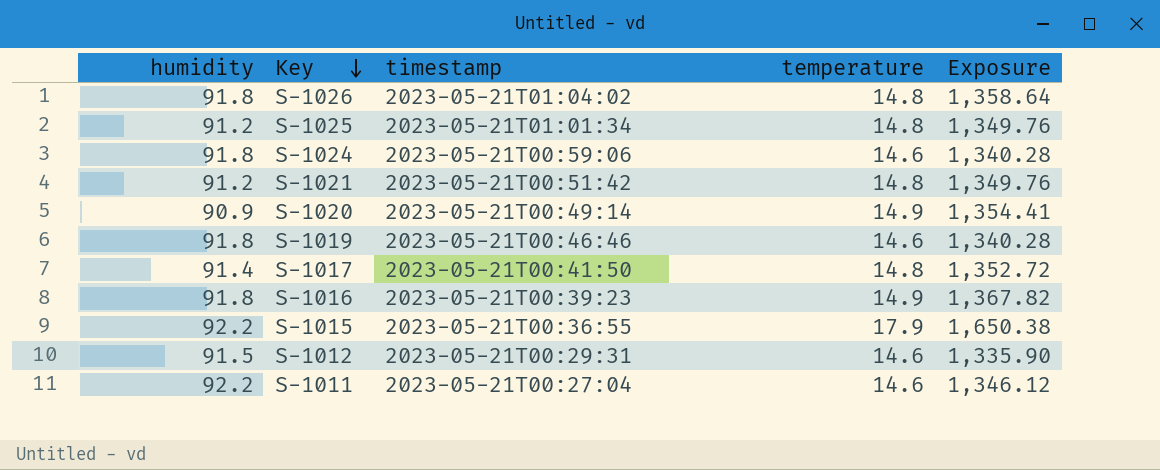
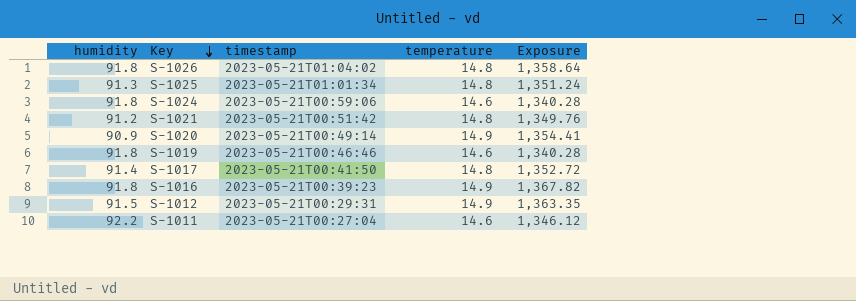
row S-1015: 92.2 | 2023-05-21T00:36:55 | 17.9 | 1,650.38 -> none
S-1025 | humidity: 91.2 -> 91.3
S-1025 | Exposure: 1,349.76 -> 1,351.24
S-1012 | temperature: 14.6 -> 14.9
S-1012 | Exposure: 1,335.90 -> 1,363.35

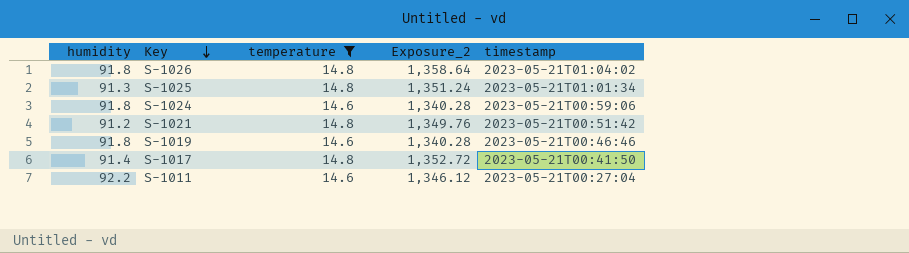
filter: none -> temperature != 14.9
column name: Exposure -> Exposure_2
column timestamp | position: 3 -> 5

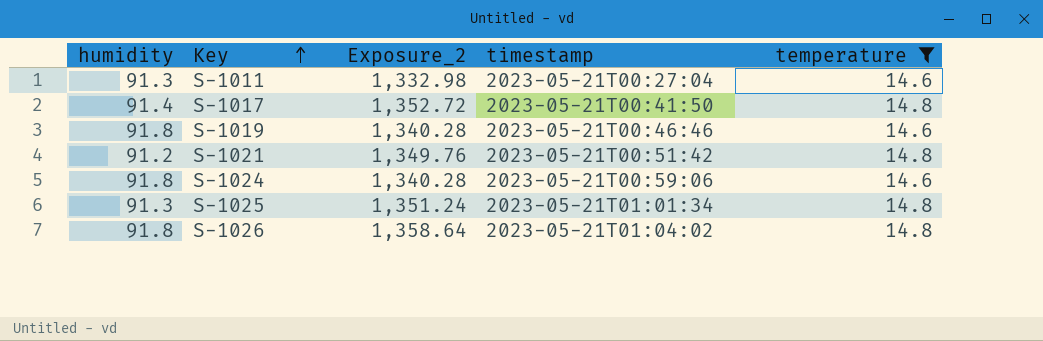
row order: Key descending -> Key ascending
column temperature | position: 3 -> 5
S-1011 | humidity: 92.2 -> 91.3
S-1011 | Exposure_2: 1,346.12 -> 1,332.98

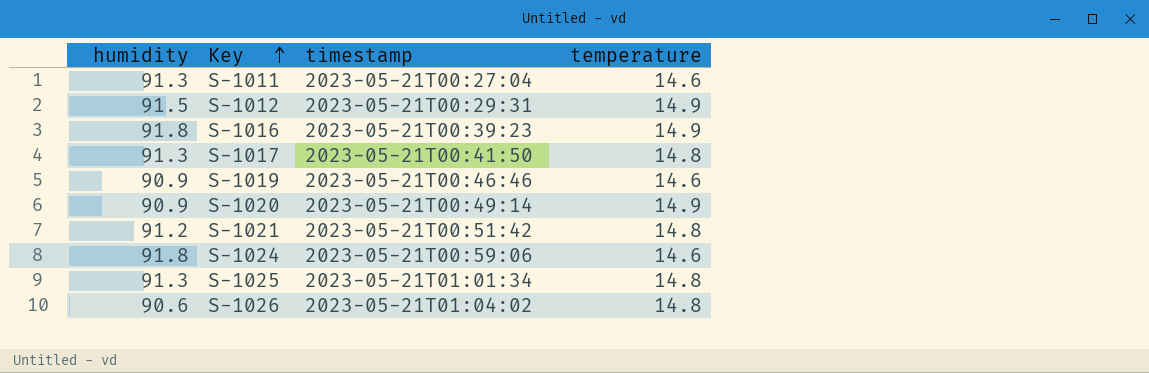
filter: temperature != 14.9 -> none
column Exposure_2 | formula: [humidity] * [temperature] -> none
S-1017 | humidity: 91.4 -> 91.3
S-1019 | humidity: 91.8 -> 90.9
S-1026 | humidity: 91.8 -> 90.6

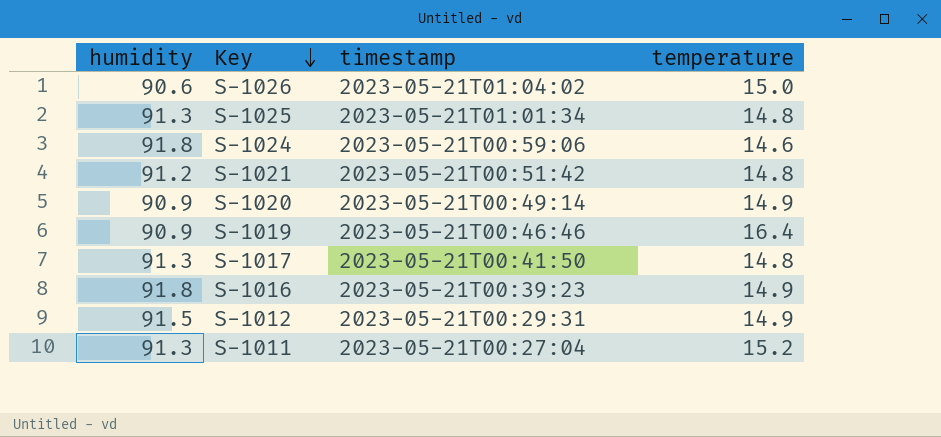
row order: Key ascending -> Key descending
S-1026 | temperature: 14.8 -> 15.0
S-1019 | temperature: 14.6 -> 16.4
S-1011 | temperature: 14.6 -> 15.2

